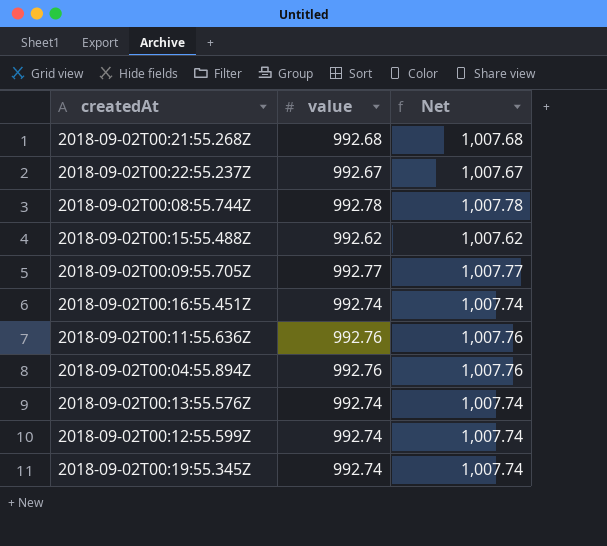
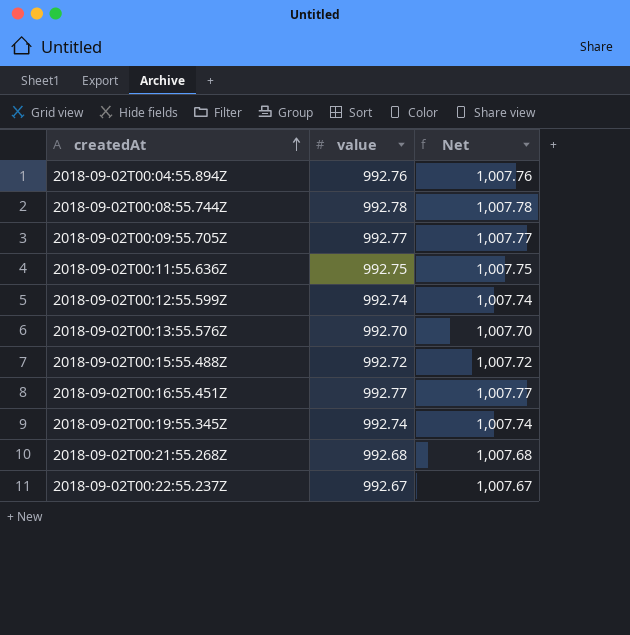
row order: none -> createdAt ascending
2018-09-02T00:11:55.636Z | value: 992.76 -> 992.75
2018-09-02T00:11:55.636Z | Net: 1,007.76 -> 1,007.75
2018-09-02T00:13:55.576Z | value: 992.74 -> 992.70
2018-09-02T00:13:55.576Z | Net: 1,007.74 -> 1,007.70
2018-09-02T00:15:55.488Z | value: 992.62 -> 992.72
2018-09-02T00:15:55.488Z | Net: 1,007.62 -> 1,007.72
2018-09-02T00:16:55.451Z | value: 992.74 -> 992.77
2018-09-02T00:16:55.451Z | Net: 1,007.74 -> 1,007.77

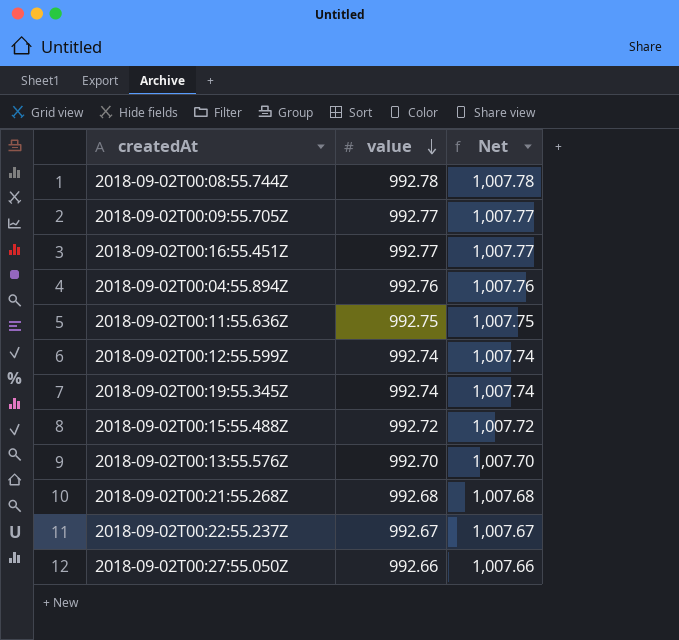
row order: createdAt ascending -> value descending
row 2018-09-02T00:27:55.050Z: none -> 992.66 | 1,007.66

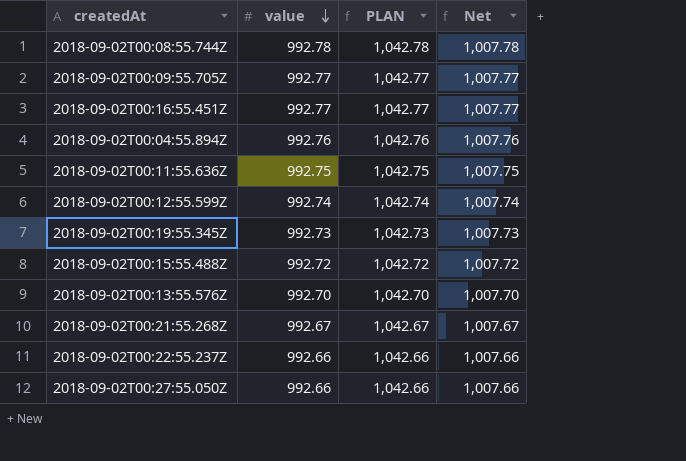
column PLAN | formula: none -> [value] + 50
2018-09-02T00:19:55.345Z | value: 992.74 -> 992.73
2018-09-02T00:19:55.345Z | Net: 1,007.74 -> 1,007.73
2018-09-02T00:21:55.268Z | value: 992.68 -> 992.67
2018-09-02T00:21:55.268Z | Net: 1,007.68 -> 1,007.67
2018-09-02T00:22:55.237Z | value: 992.67 -> 992.66
2018-09-02T00:22:55.237Z | Net: 1,007.67 -> 1,007.66

